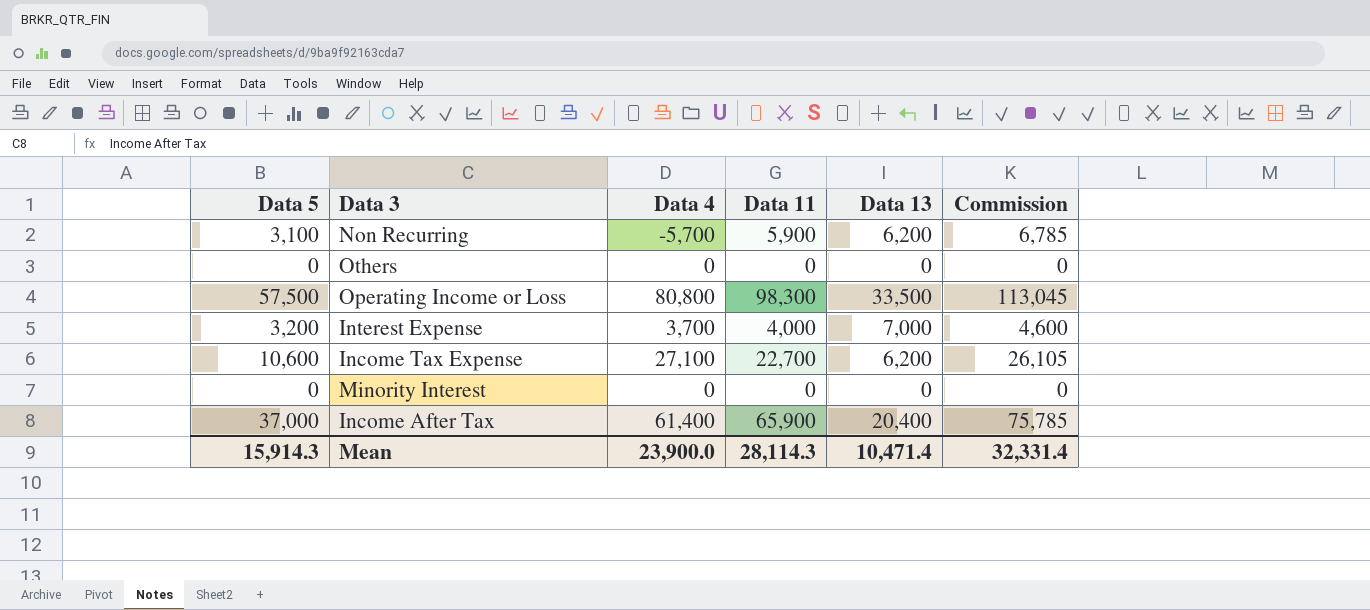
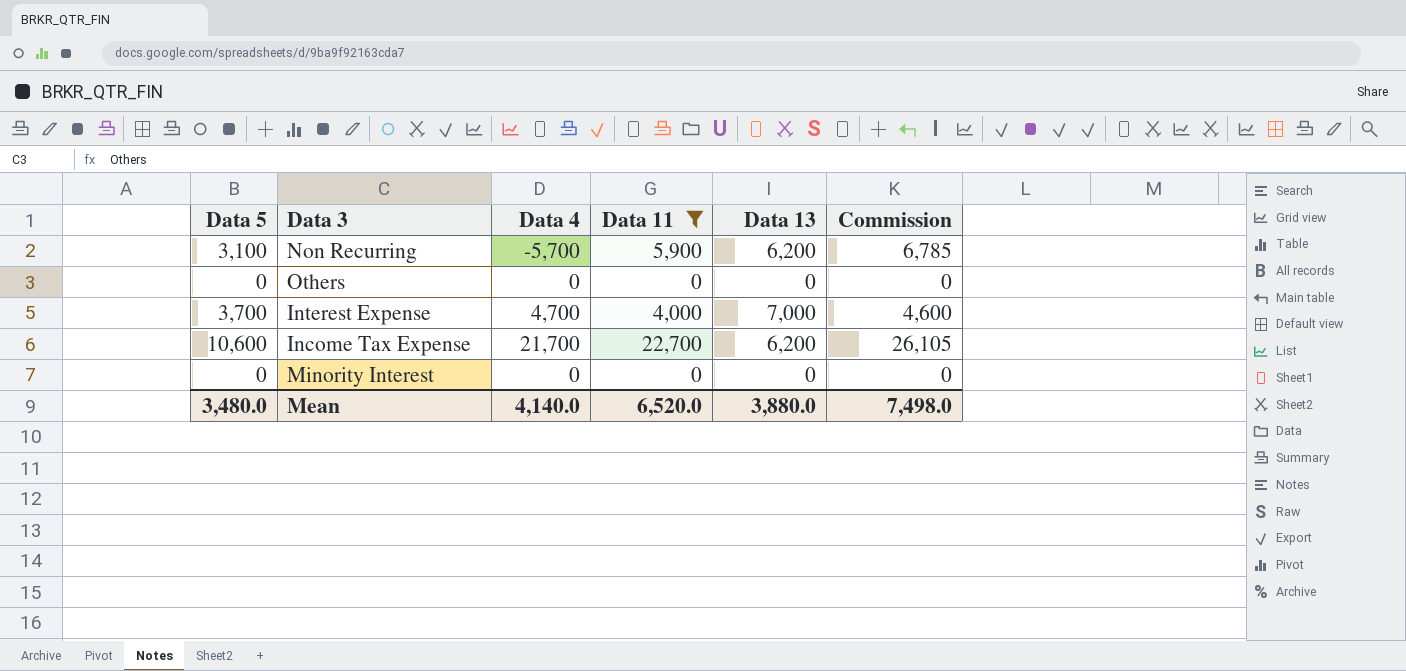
filter: none -> Data 11 <= 22,700
Interest Expense | Data 5: 3,200 -> 3,700
Interest Expense | Data 4: 3,700 -> 4,700
Income Tax Expense | Data 4: 27,100 -> 21,700
Mean | Data 5: 15,914.3 -> 3,480.0
Mean | Data 4: 23,900.0 -> 4,140.0
Mean | Data 11: 28,114.3 -> 6,520.0
Mean | Data 13: 10,471.4 -> 3,880.0
Mean | Commission: 32,331.4 -> 7,498.0

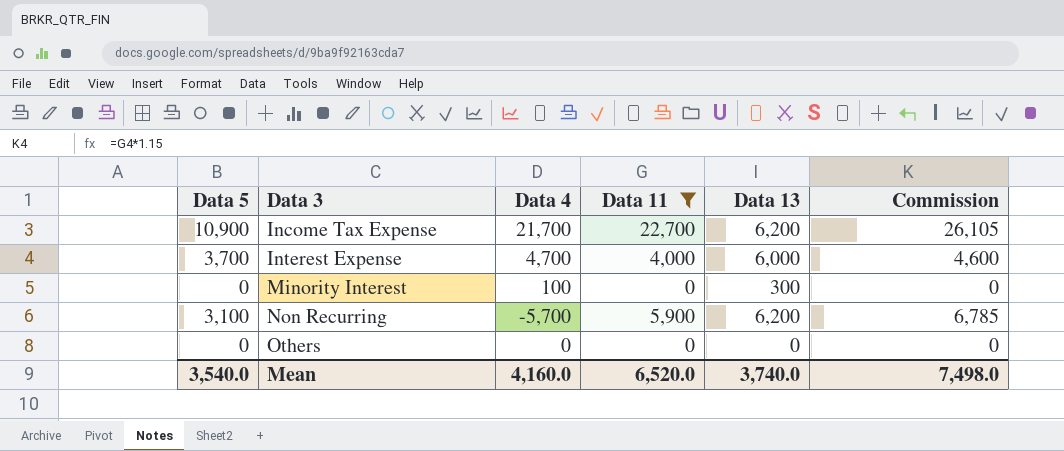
row order: none -> Data 3 ascending
Income Tax Expense | Data 5: 10,600 -> 10,900
Interest Expense | Data 13: 7,000 -> 6,000
Minority Interest | Data 4: 0 -> 100
Minority Interest | Data 13: 0 -> 300
Mean | Data 5: 3,480.0 -> 3,540.0
Mean | Data 4: 4,140.0 -> 4,160.0
Mean | Data 13: 3,880.0 -> 3,740.0

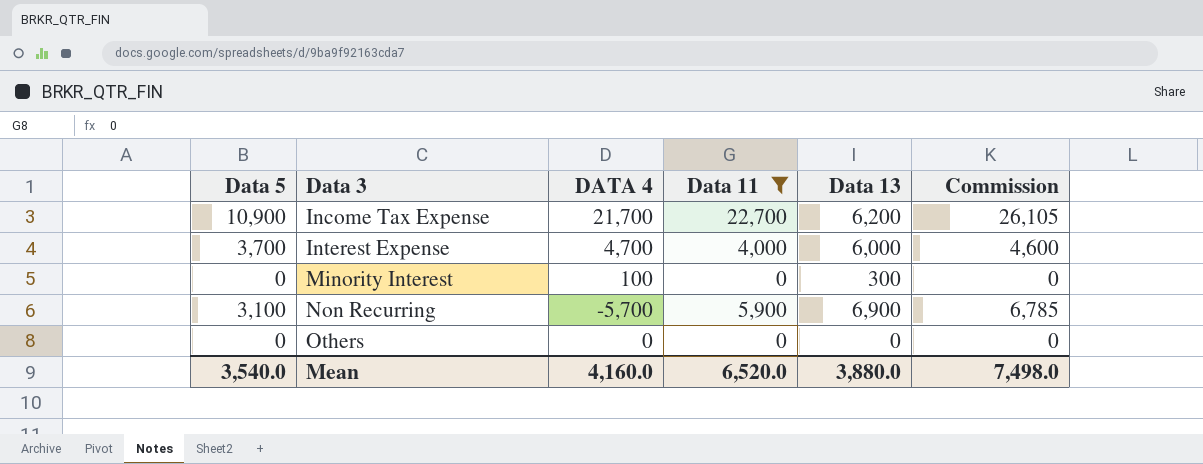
column name: Data 4 -> DATA 4
Non Recurring | Data 13: 6,200 -> 6,900
Mean | Data 13: 3,740.0 -> 3,880.0

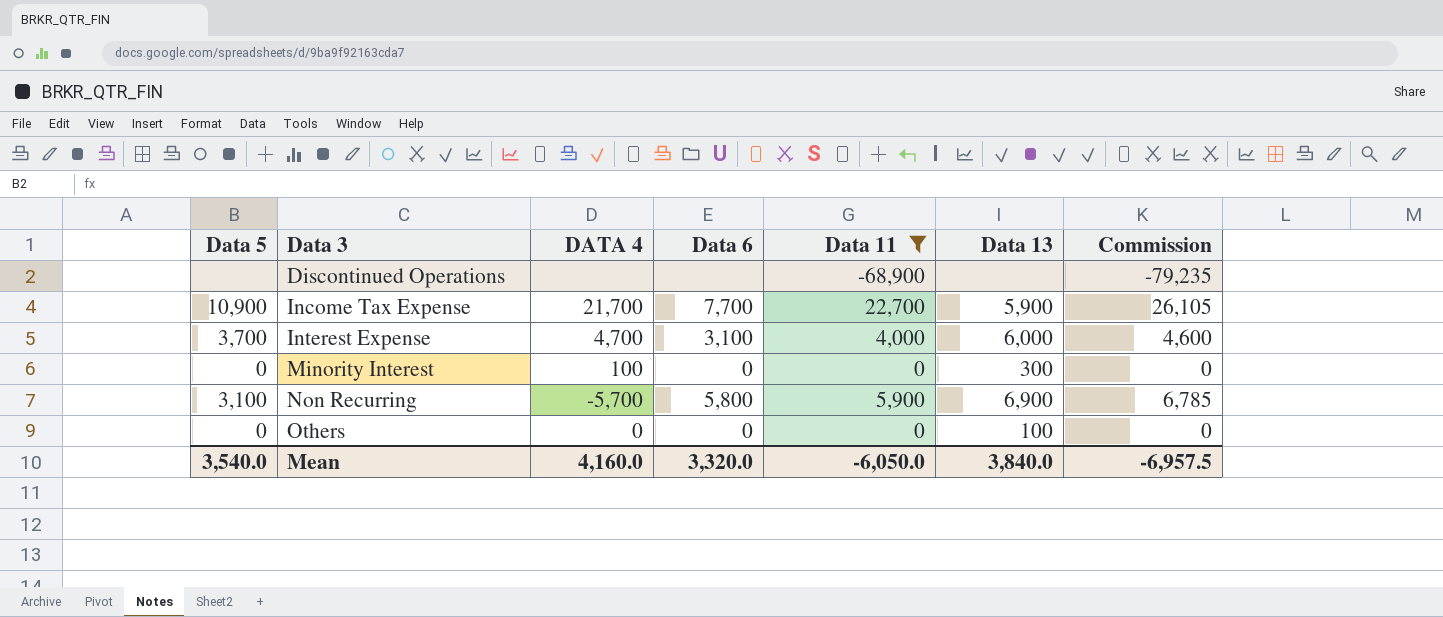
column Data 6 | position: none -> 4
row Discontinued Operations: none -> none | none | none | -68,900 | none | -79,235
Income Tax Expense | Data 13: 6,200 -> 5,900
Others | Data 13: 0 -> 100
Mean | Data 11: 6,520.0 -> -6,050.0
Mean | Data 13: 3,880.0 -> 3,840.0
Mean | Commission: 7,498.0 -> -6,957.5

